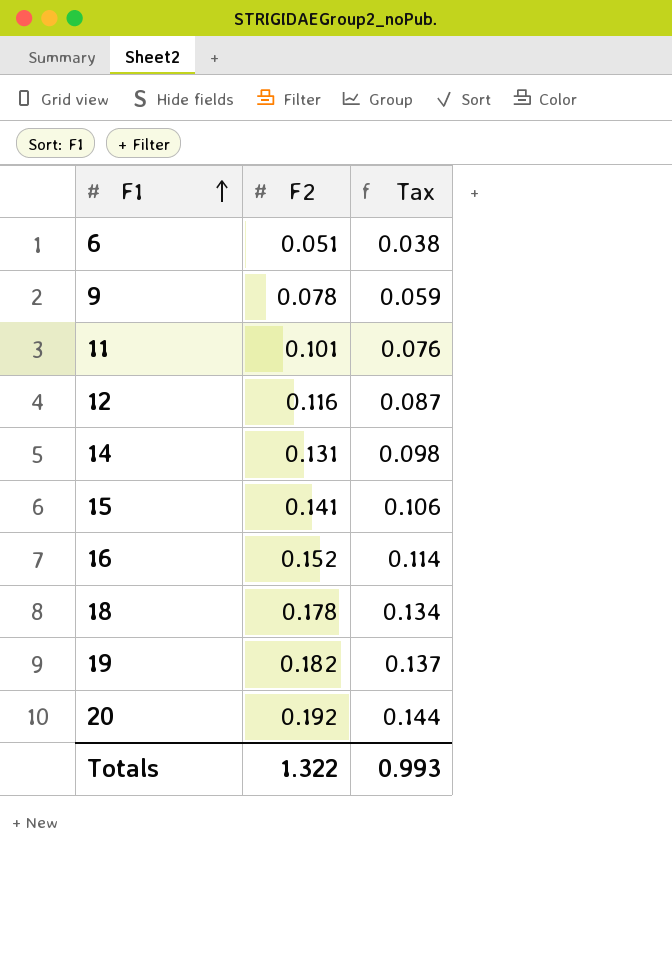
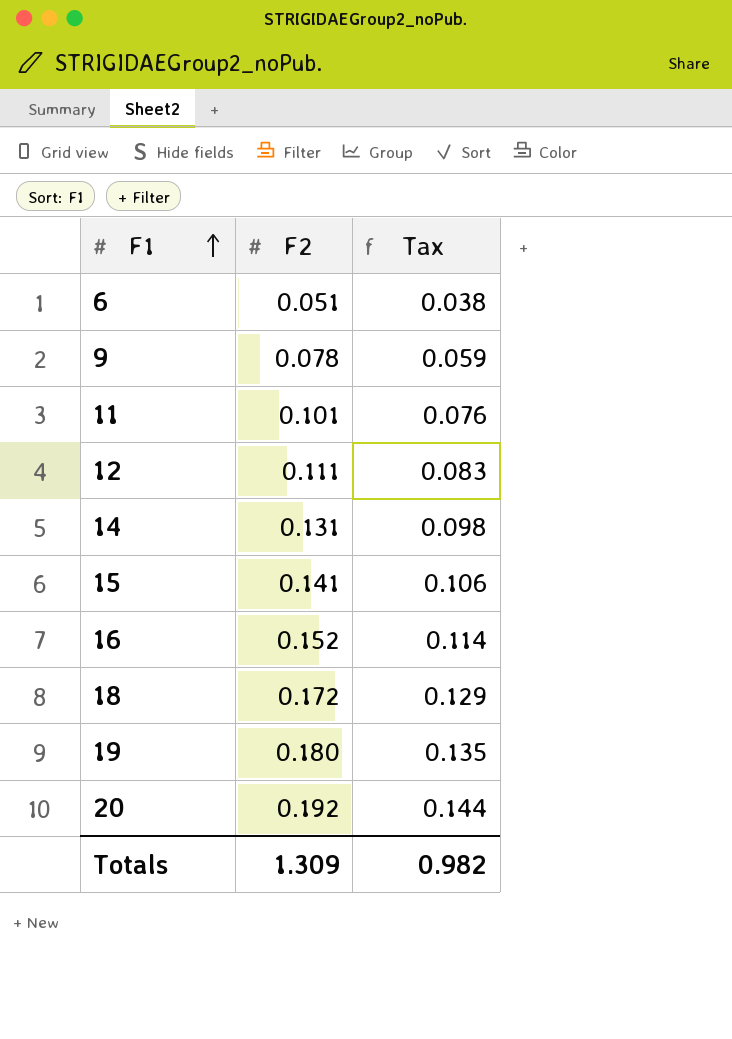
12 | F2: 0.116 -> 0.111
12 | Tax: 0.087 -> 0.083
18 | F2: 0.178 -> 0.172
18 | Tax: 0.134 -> 0.129
19 | F2: 0.182 -> 0.180
19 | Tax: 0.137 -> 0.135
Totals | F2: 1.322 -> 1.309
Totals | Tax: 0.993 -> 0.982

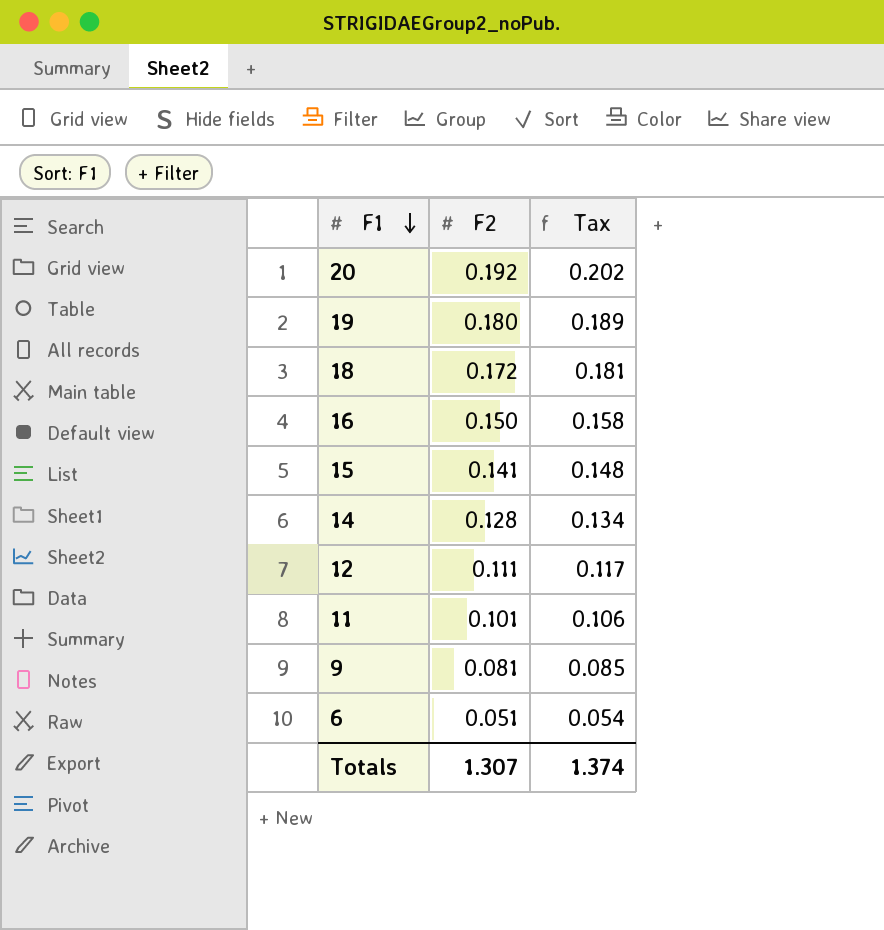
row order: F1 ascending -> F1 descending
column Tax | formula: [F2] * 0.75 -> [F2] * 1.05
16 | F2: 0.152 -> 0.150
14 | F2: 0.131 -> 0.128
9 | F2: 0.078 -> 0.081
Totals | F2: 1.309 -> 1.307
Totals | Tax: 0.982 -> 1.374

